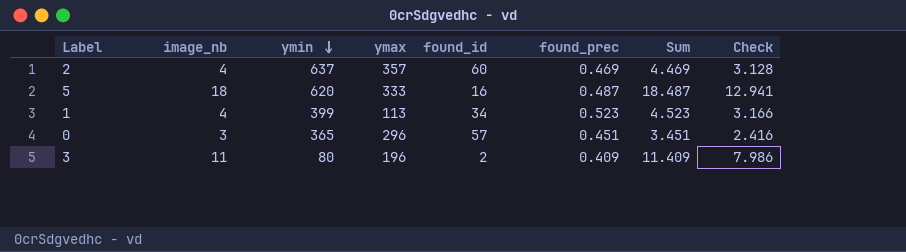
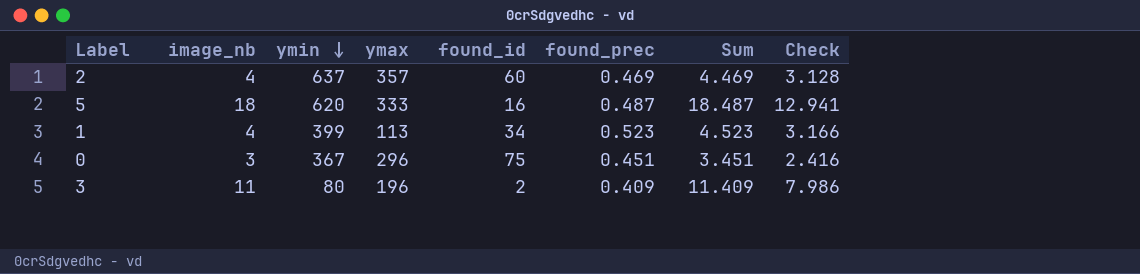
0 | ymin: 365 -> 367
0 | found_id: 57 -> 75

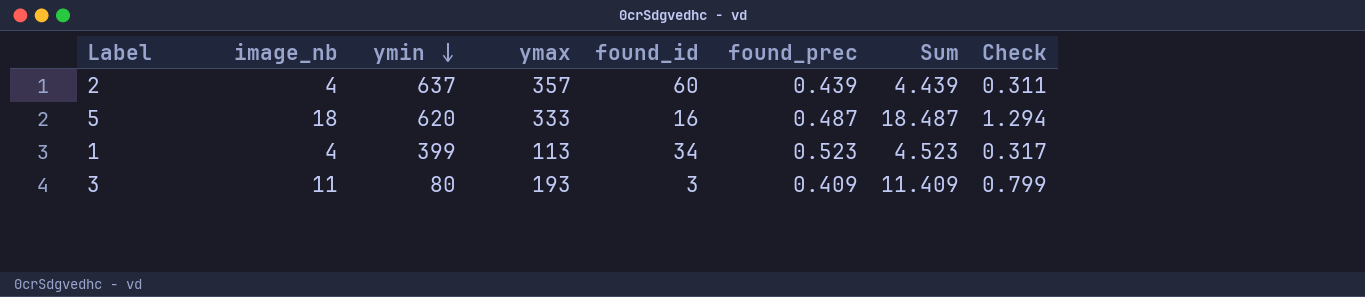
column Check | formula: [Sum] * 0.7 -> [Sum] * 0.07
row 0: 3 | 367 | 296 | 75 | 0.451 | 3.451 | 2.416 -> none
2 | found_prec: 0.469 -> 0.439
2 | Sum: 4.469 -> 4.439
3 | ymax: 196 -> 193
3 | found_id: 2 -> 3

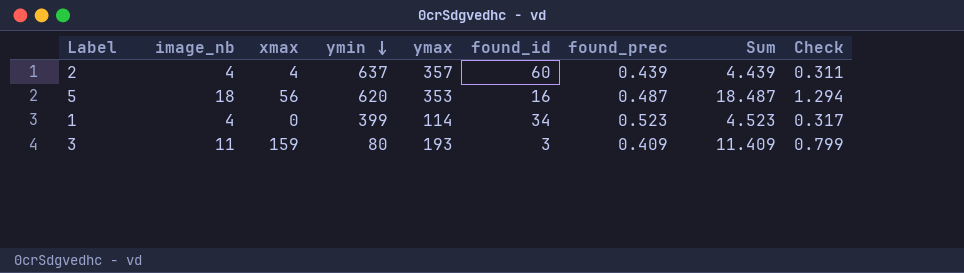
column xmax | position: none -> 3
5 | ymax: 333 -> 353
1 | ymax: 113 -> 114

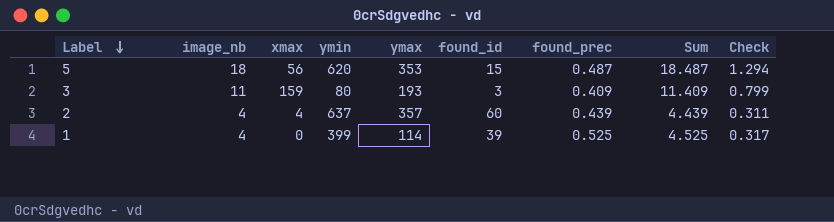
row order: ymin descending -> Label descending
5 | found_id: 16 -> 15
1 | found_id: 34 -> 39
1 | found_prec: 0.523 -> 0.525
1 | Sum: 4.523 -> 4.525

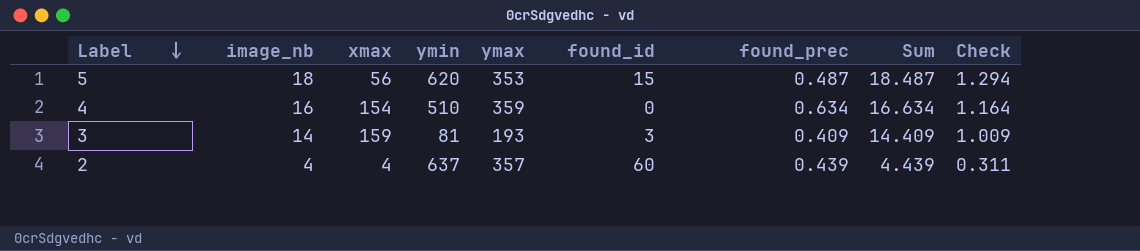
row 1: 4 | 0 | 399 | 114 | 39 | 0.525 | 4.525 | 0.317 -> none
row 4: none -> 16 | 154 | 510 | 359 | 0 | 0.634 | 16.634 | 1.164
3 | image_nb: 11 -> 14
3 | ymin: 80 -> 81
3 | Sum: 11.409 -> 14.409
3 | Check: 0.799 -> 1.009

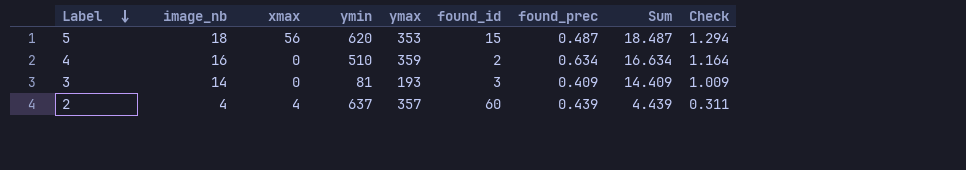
4 | xmax: 154 -> 0
4 | found_id: 0 -> 2
3 | xmax: 159 -> 0

